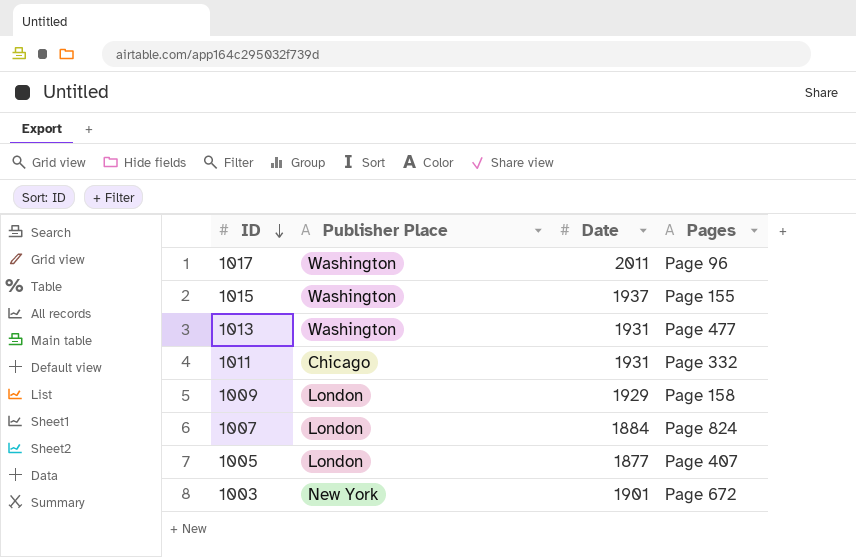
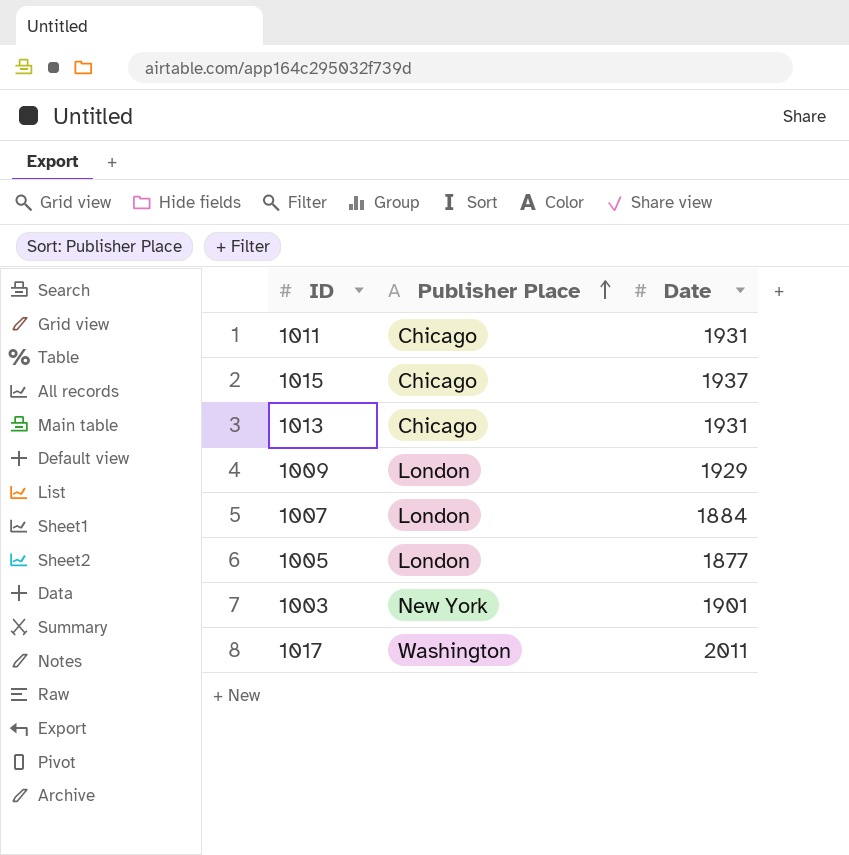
row order: ID descending -> Publisher Place ascending
column Pages | position: 4 -> none
1015 | Publisher Place: Washington -> Chicago
1013 | Publisher Place: Washington -> Chicago

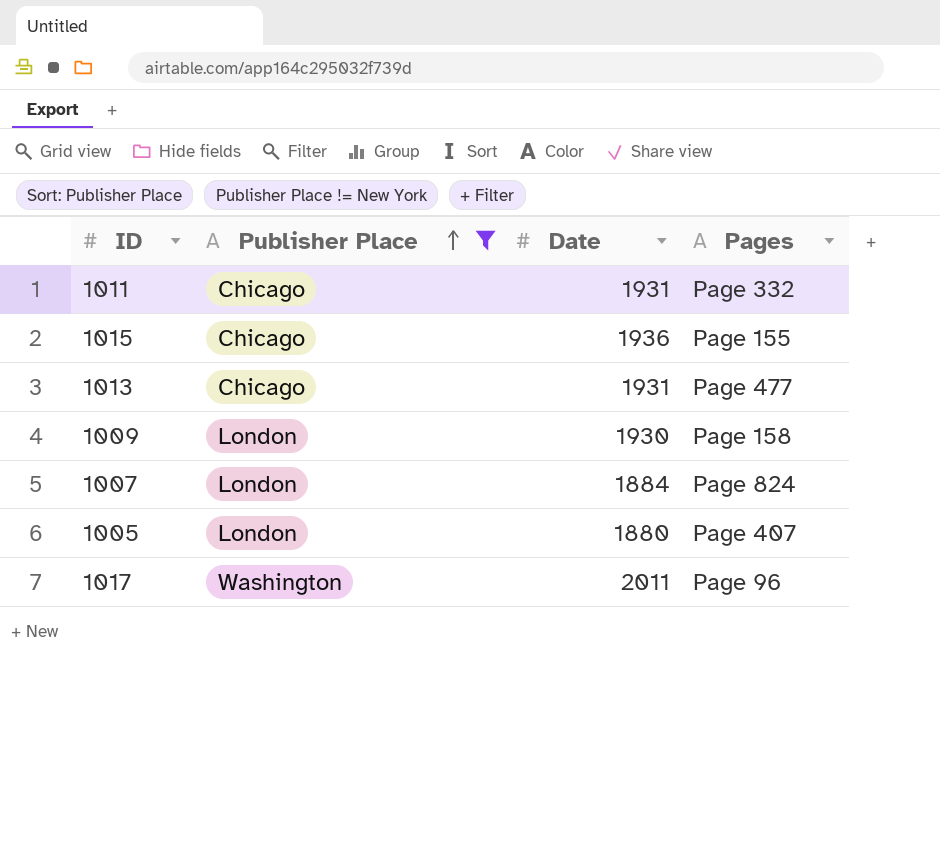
filter: none -> Publisher Place != New York
column Pages | position: none -> 4
1015 | Date: 1937 -> 1936
1009 | Date: 1929 -> 1930
1005 | Date: 1877 -> 1880

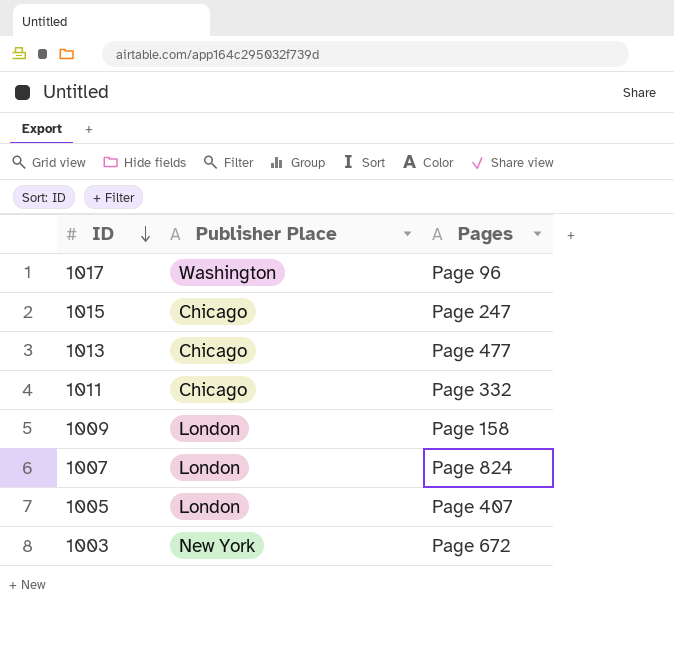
filter: Publisher Place != New York -> none
row order: Publisher Place ascending -> ID descending
column Date | position: 3 -> none
1015 | Pages: Page 155 -> Page 247

